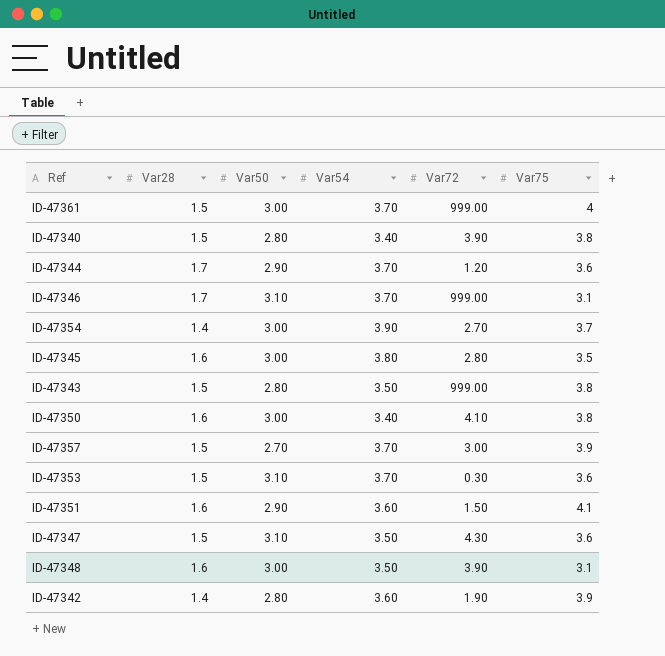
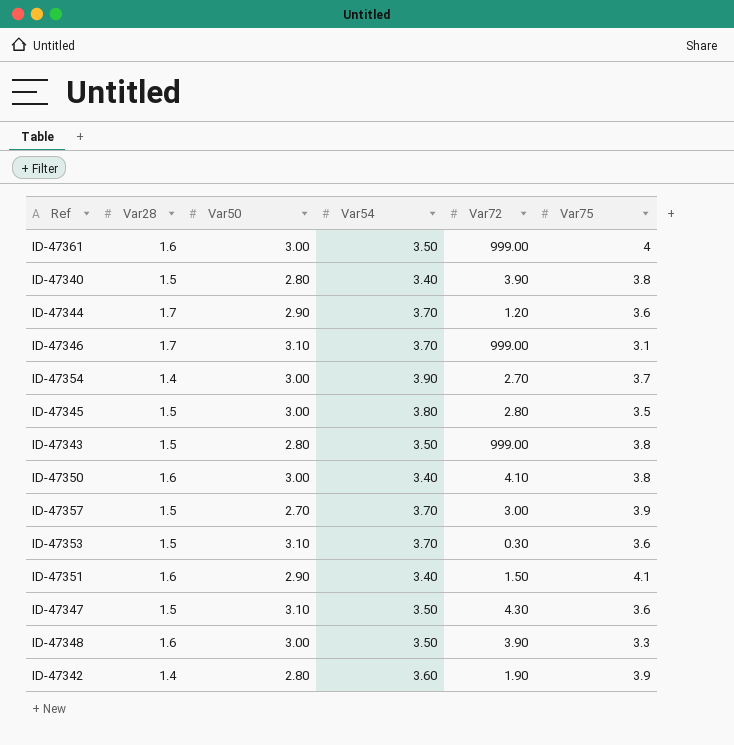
ID-47361 | Var28: 1.5 -> 1.6
ID-47361 | Var54: 3.70 -> 3.50
ID-47345 | Var28: 1.6 -> 1.5
ID-47351 | Var54: 3.60 -> 3.40
ID-47348 | Var75: 3.1 -> 3.3

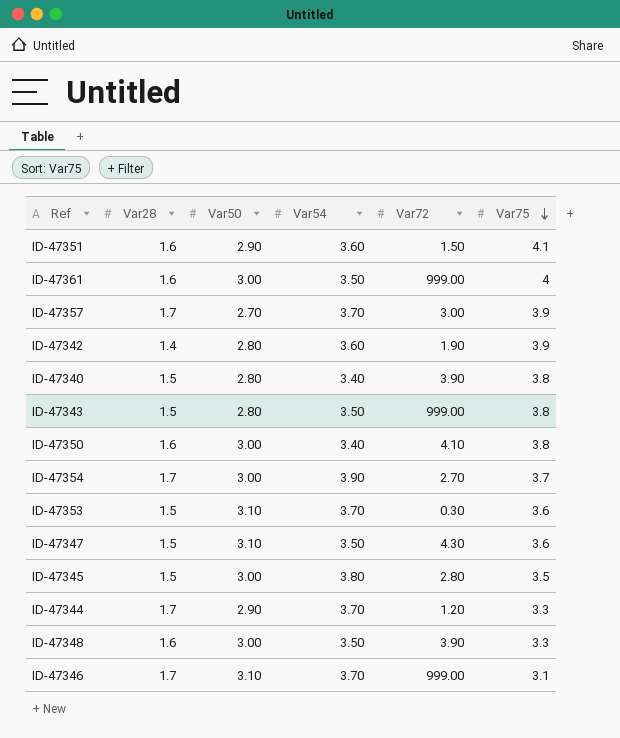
row order: none -> Var75 descending
ID-47351 | Var54: 3.40 -> 3.60
ID-47357 | Var28: 1.5 -> 1.7
ID-47354 | Var28: 1.4 -> 1.7
ID-47344 | Var75: 3.6 -> 3.3

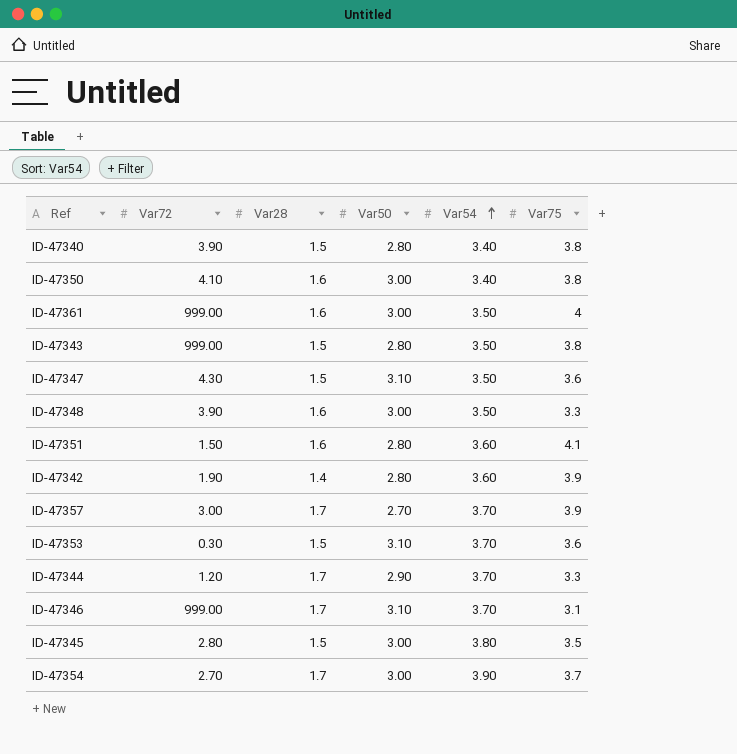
row order: Var75 descending -> Var54 ascending
column Var72 | position: 5 -> 2
ID-47351 | Var50: 2.90 -> 2.80

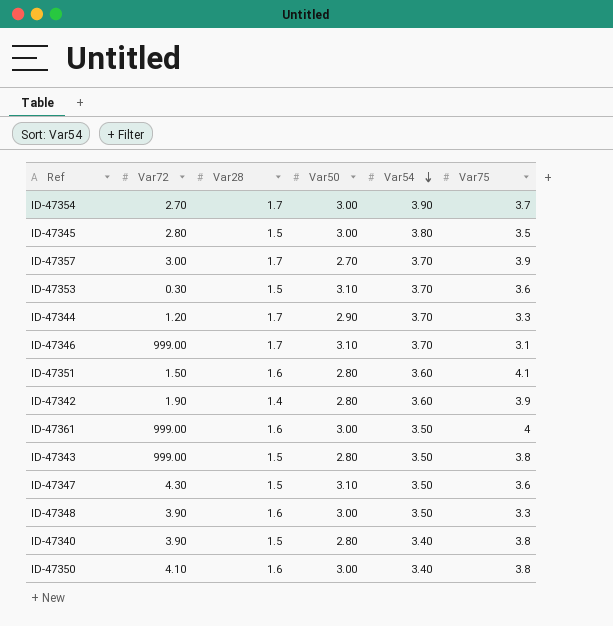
row order: Var54 ascending -> Var54 descending

